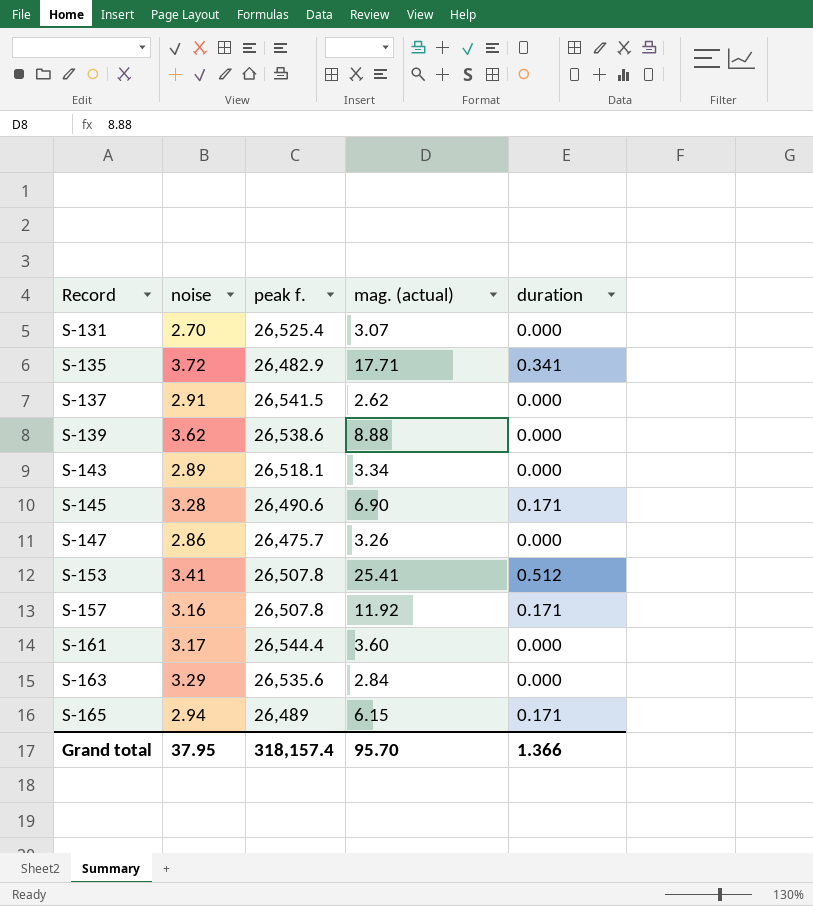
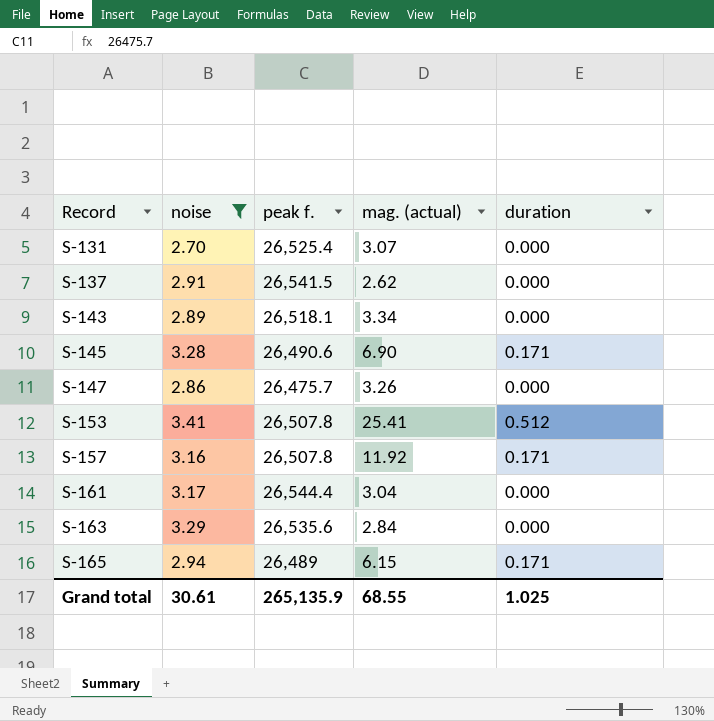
filter: none -> noise <= 3.41
S-161 | mag. (actual): 3.60 -> 3.04
Grand total | noise: 37.95 -> 30.61
Grand total | peak f.: 318,157.4 -> 265,135.9
Grand total | mag. (actual): 95.70 -> 68.55
Grand total | duration: 1.366 -> 1.025

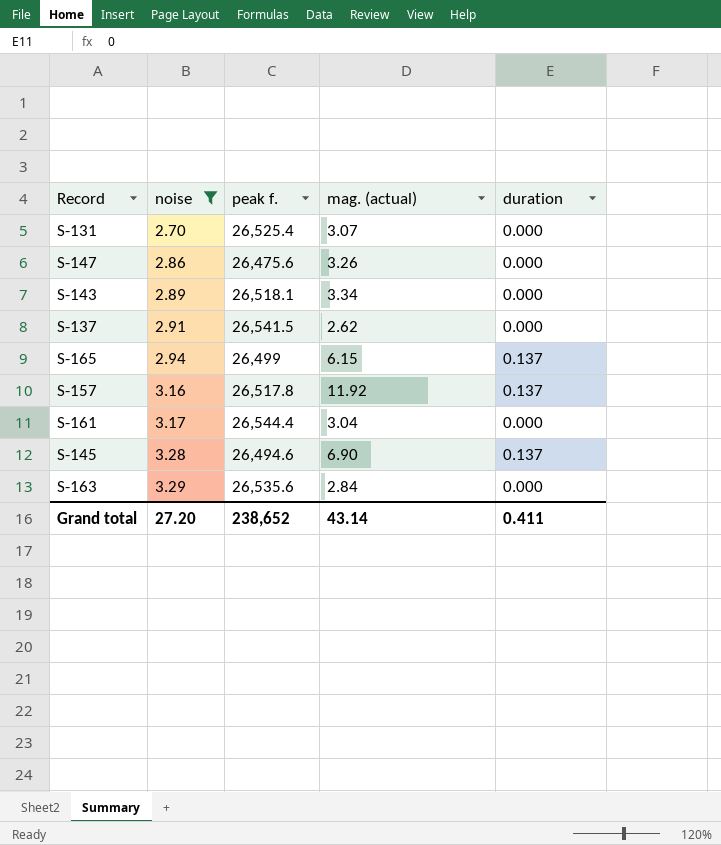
row order: Record ascending -> noise ascending
row S-153: 3.41 | 26,507.8 | 25.41 | 0.512 -> none
S-147 | peak f.: 26,475.7 -> 26,475.6
S-165 | peak f.: 26,489 -> 26,499
S-165 | duration: 0.171 -> 0.137
S-157 | peak f.: 26,507.8 -> 26,517.8
S-157 | duration: 0.171 -> 0.137
S-145 | peak f.: 26,490.6 -> 26,494.6
S-145 | duration: 0.171 -> 0.137
Grand total | noise: 30.61 -> 27.20
Grand total | peak f.: 265,135.9 -> 238,652
Grand total | mag. (actual): 68.55 -> 43.14
Grand total | duration: 1.025 -> 0.411

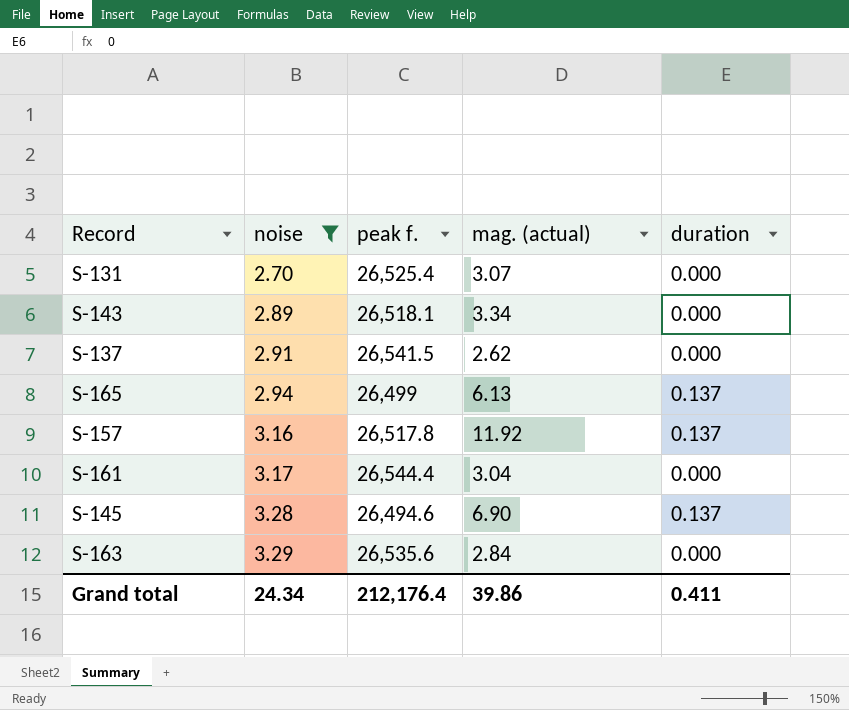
row S-147: 2.86 | 26,475.6 | 3.26 | 0.000 -> none
S-165 | mag. (actual): 6.15 -> 6.13
Grand total | noise: 27.20 -> 24.34
Grand total | peak f.: 238,652 -> 212,176.4
Grand total | mag. (actual): 43.14 -> 39.86

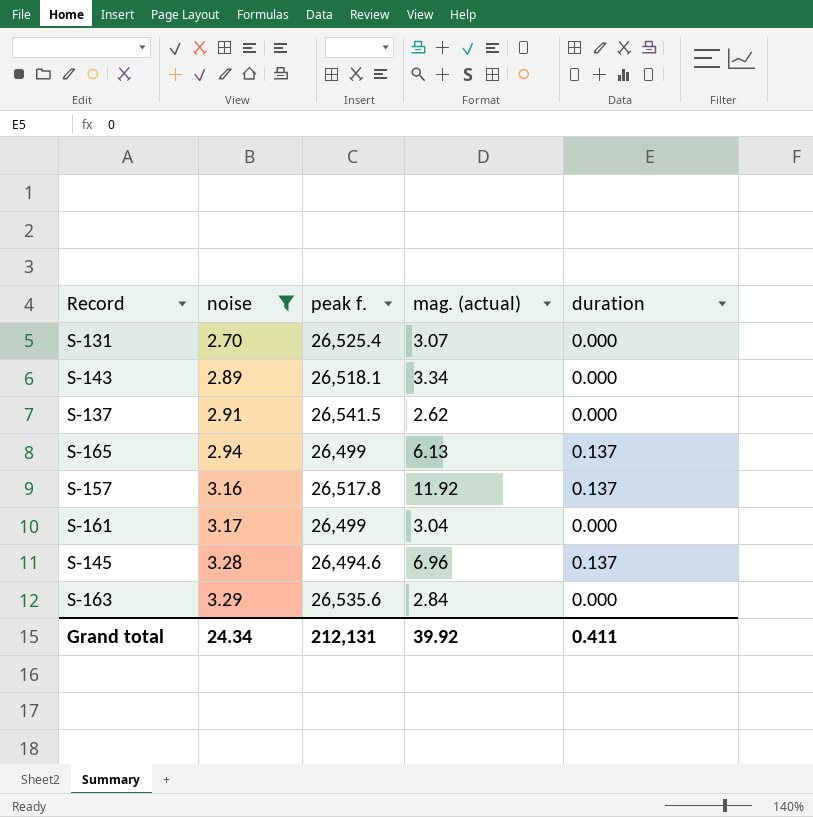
S-161 | peak f.: 26,544.4 -> 26,499
S-145 | mag. (actual): 6.90 -> 6.96
Grand total | peak f.: 212,176.4 -> 212,131
Grand total | mag. (actual): 39.86 -> 39.92

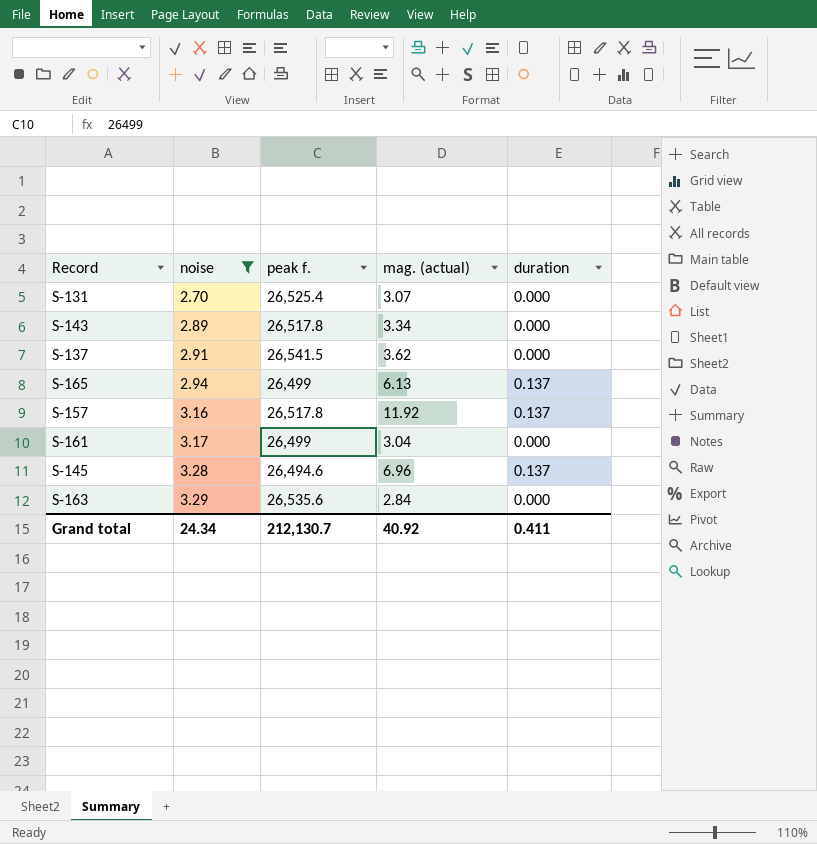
S-143 | peak f.: 26,518.1 -> 26,517.8
S-137 | mag. (actual): 2.62 -> 3.62
Grand total | peak f.: 212,131 -> 212,130.7
Grand total | mag. (actual): 39.92 -> 40.92

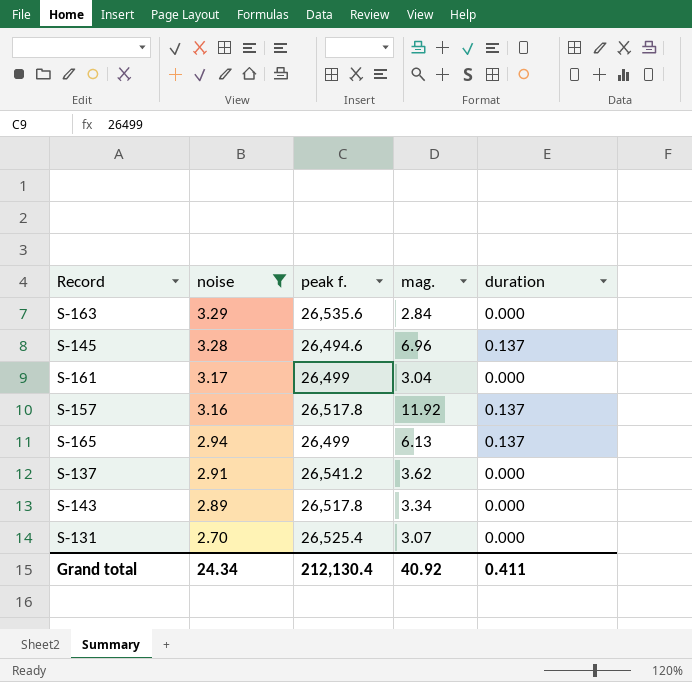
row order: noise ascending -> noise descending
column name: mag. (actual) -> mag.
S-137 | peak f.: 26,541.5 -> 26,541.2
Grand total | peak f.: 212,130.7 -> 212,130.4

